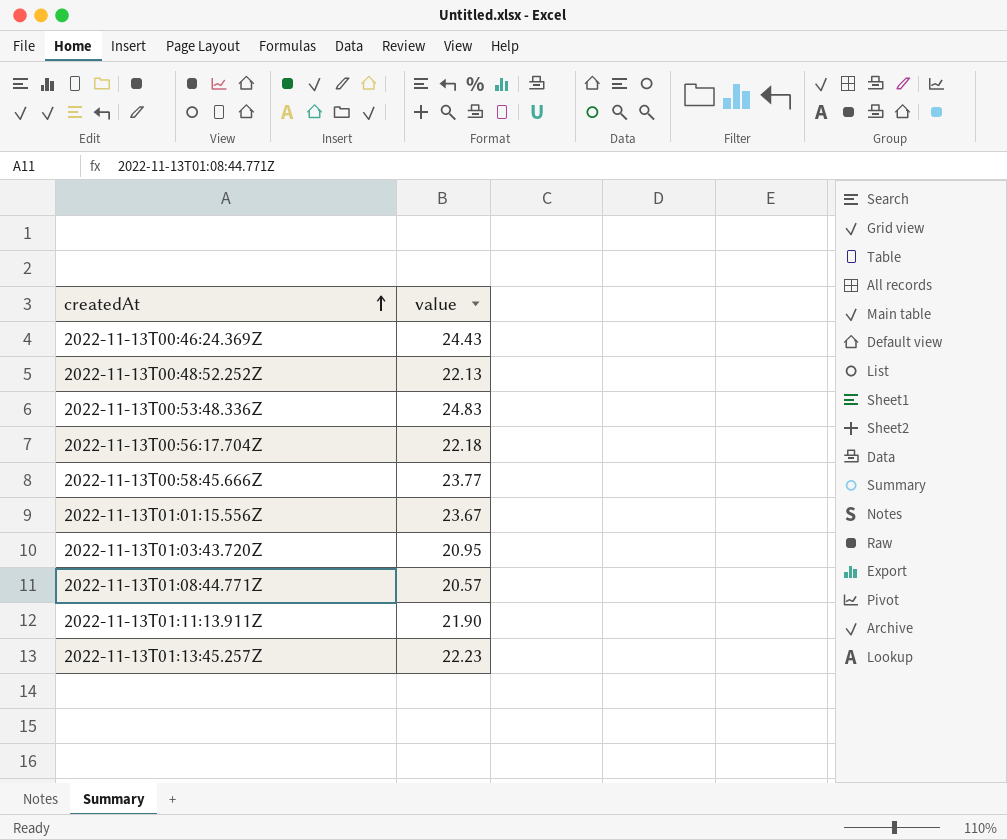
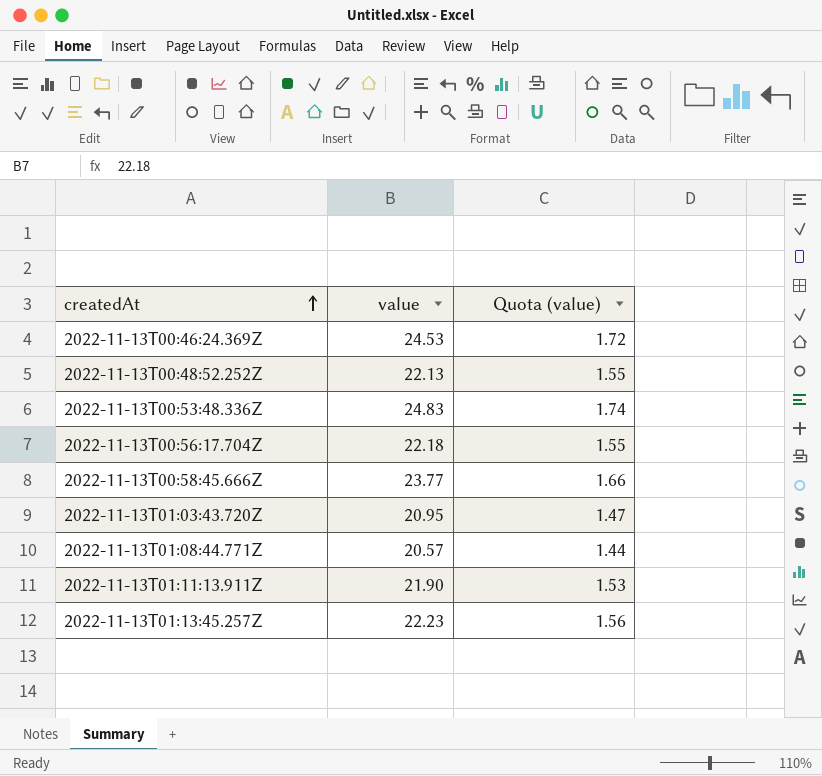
column Quota (value) | formula: none -> [value] * 0.07
row 2022-11-13T01:01:15.556Z: 23.67 -> none
2022-11-13T00:46:24.369Z | value: 24.43 -> 24.53

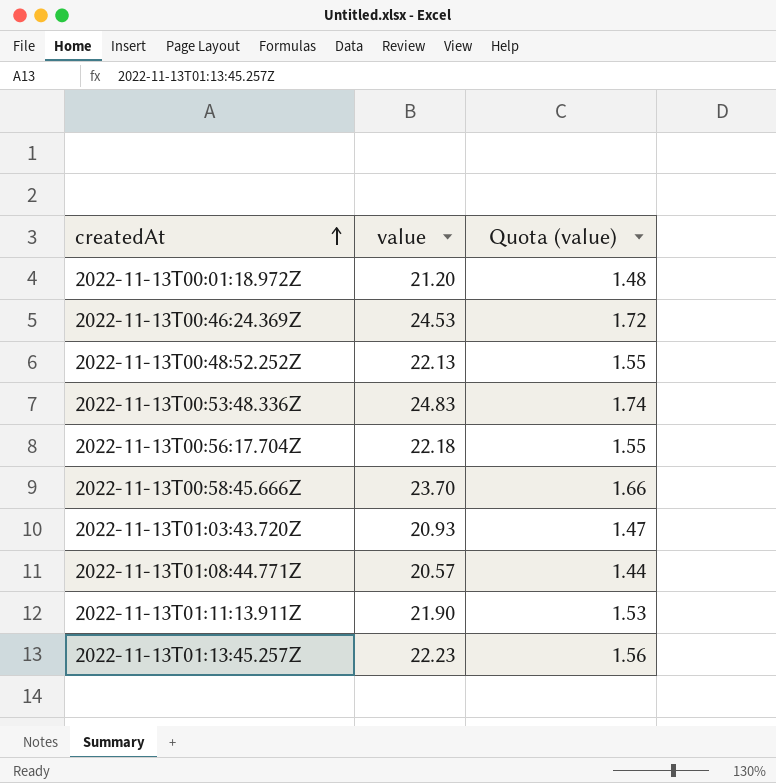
row 2022-11-13T00:01:18.972Z: none -> 21.20 | 1.48
2022-11-13T00:58:45.666Z | value: 23.77 -> 23.70
2022-11-13T01:03:43.720Z | value: 20.95 -> 20.93

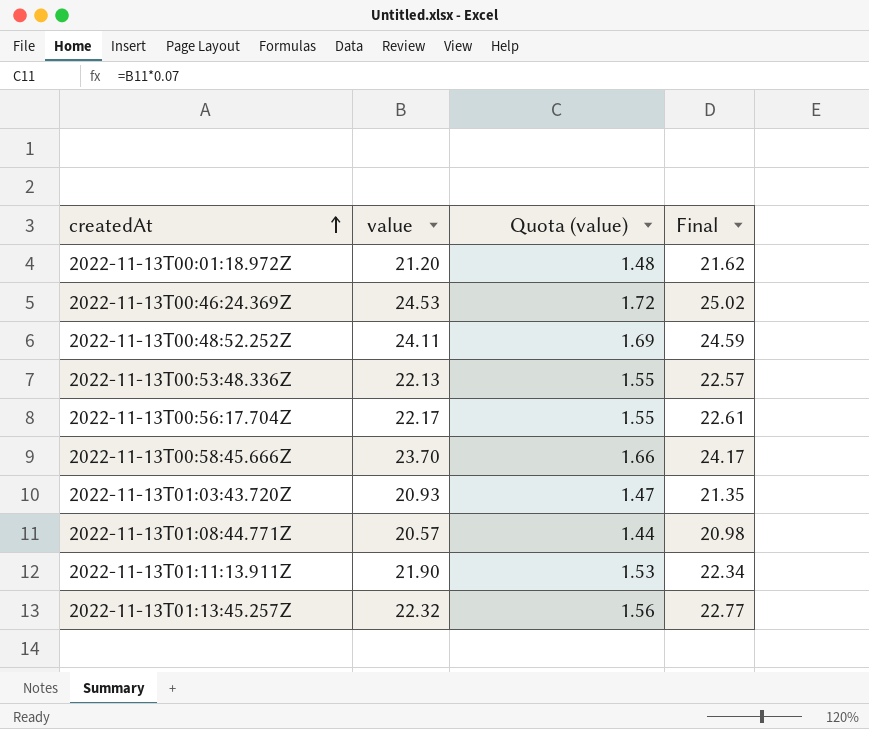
column Final | formula: none -> [value] * 1.02
2022-11-13T00:48:52.252Z | value: 22.13 -> 24.11
2022-11-13T00:48:52.252Z | Quota (value): 1.55 -> 1.69
2022-11-13T00:53:48.336Z | value: 24.83 -> 22.13
2022-11-13T00:53:48.336Z | Quota (value): 1.74 -> 1.55
2022-11-13T00:56:17.704Z | value: 22.18 -> 22.17
2022-11-13T01:13:45.257Z | value: 22.23 -> 22.32

